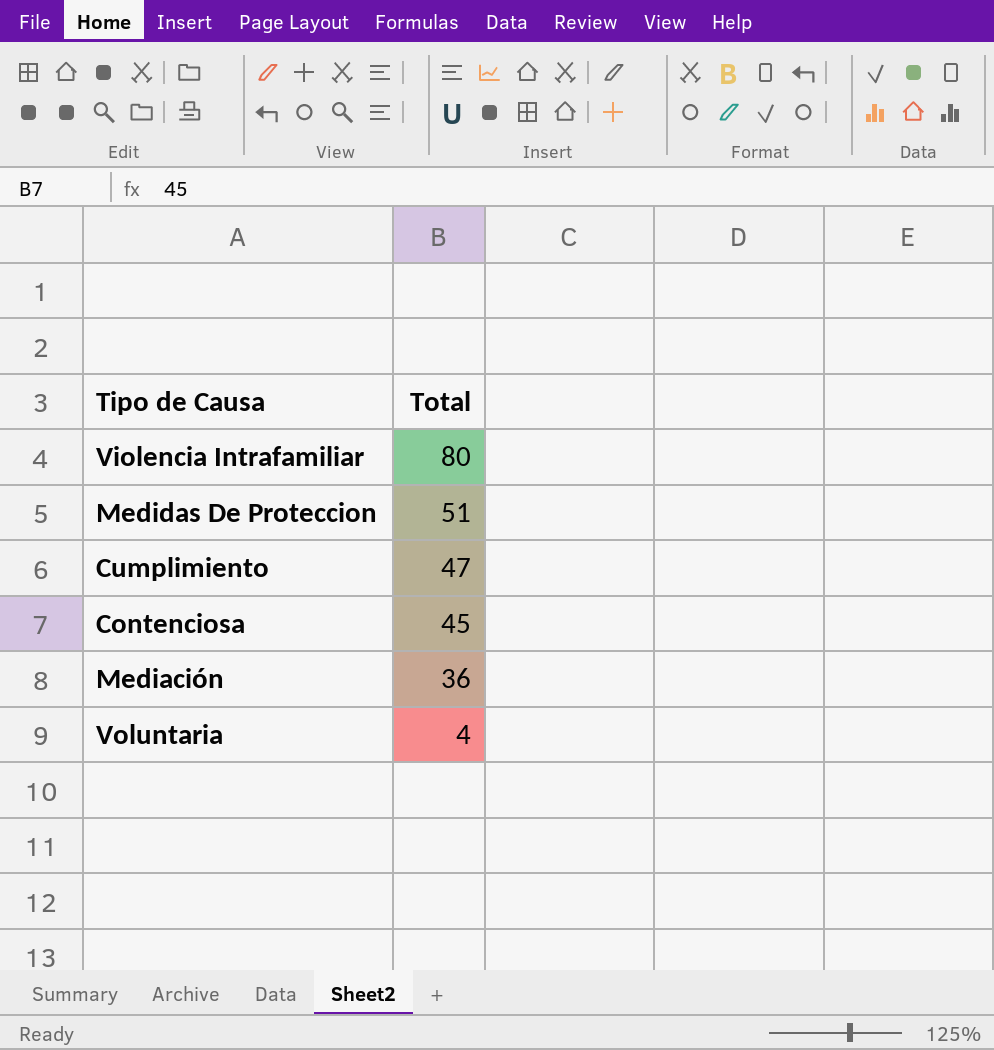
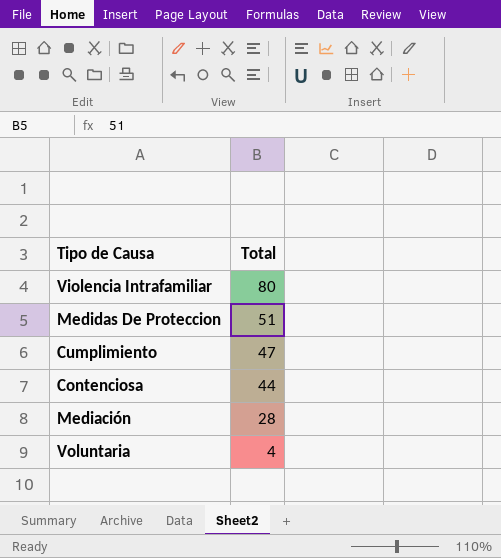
Contenciosa | Total: 45 -> 44
Mediación | Total: 36 -> 28

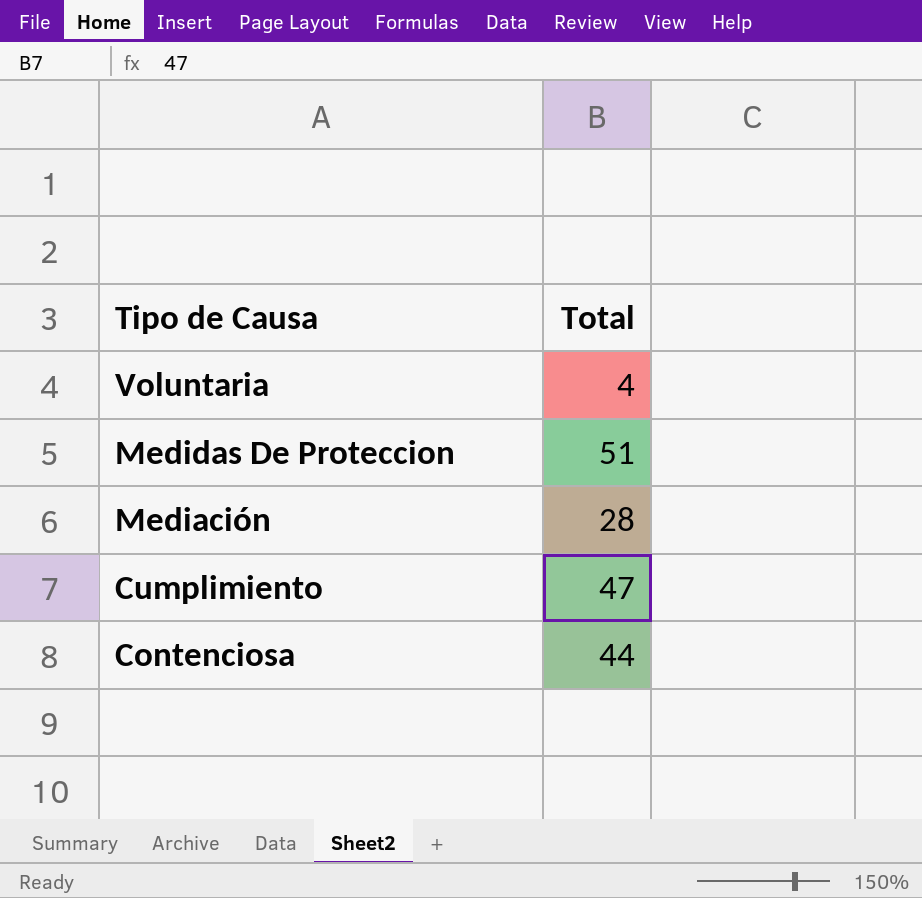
row order: Total descending -> Tipo de Causa descending
row Violencia Intrafamiliar: 80 -> none

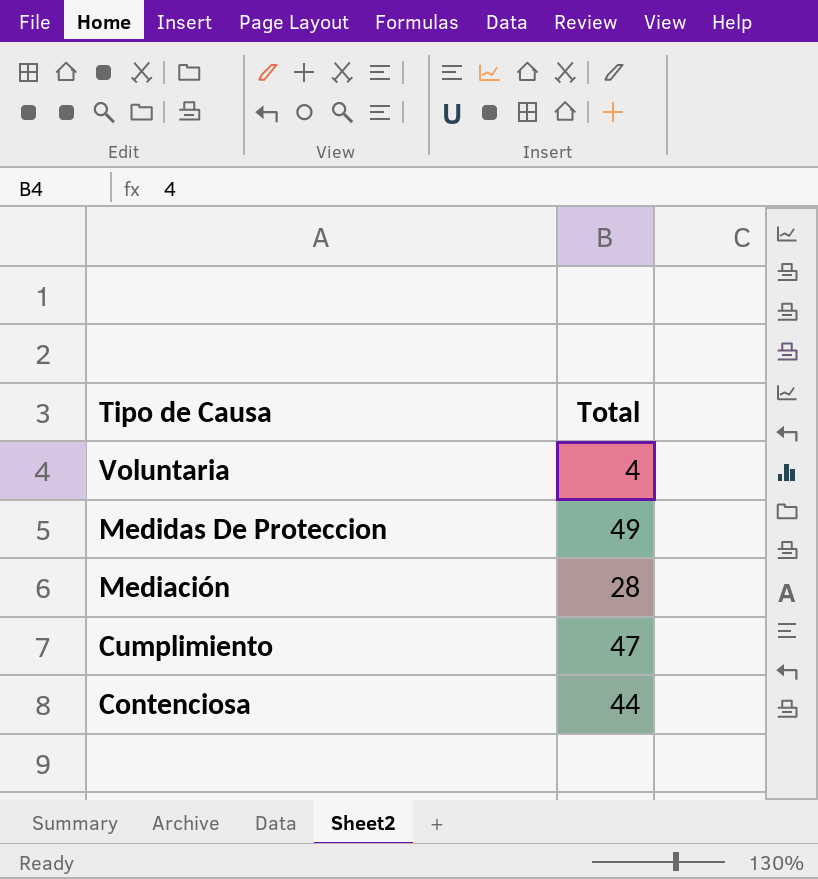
Medidas De Proteccion | Total: 51 -> 49

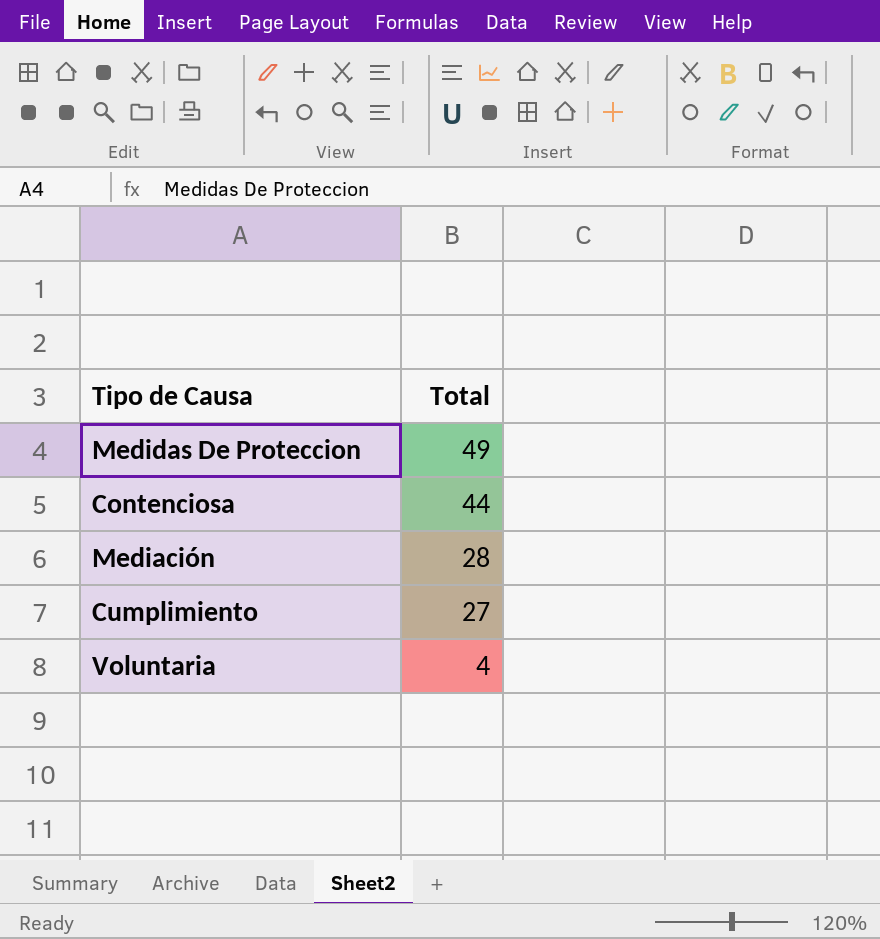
row order: Tipo de Causa descending -> Total descending
Cumplimiento | Total: 47 -> 27

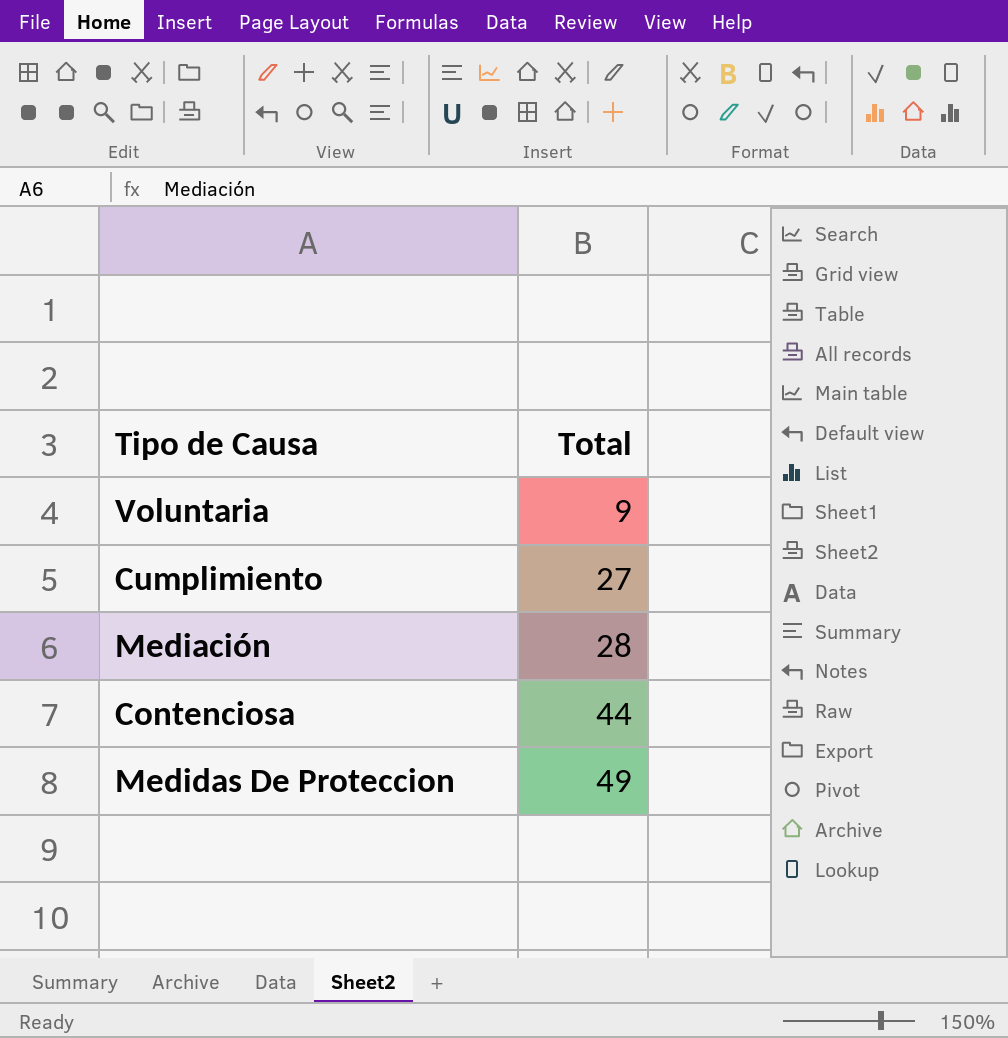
row order: Total descending -> Total ascending
Voluntaria | Total: 4 -> 9

